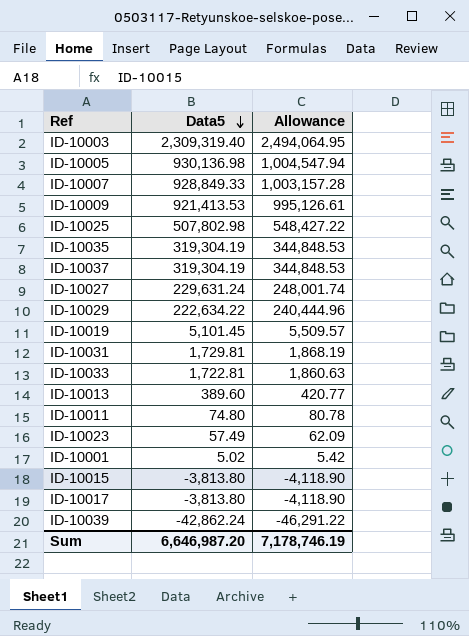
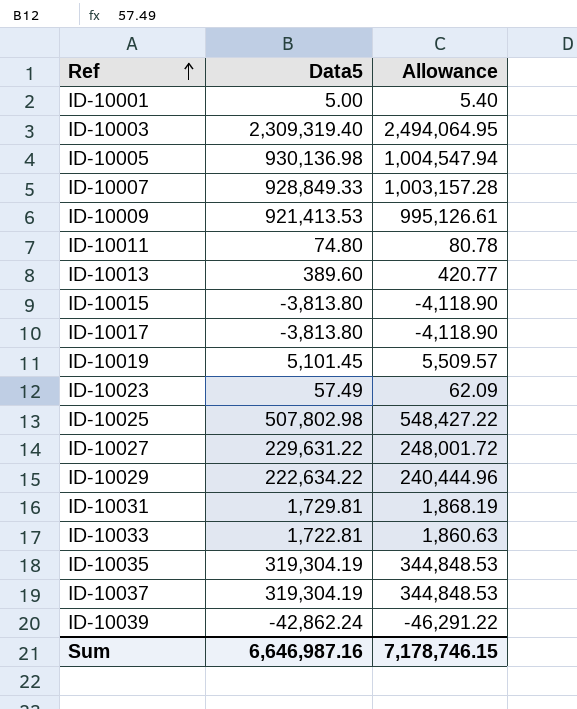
row order: Data5 descending -> Ref ascending
ID-10001 | Data5: 5.02 -> 5.00
ID-10001 | Allowance: 5.42 -> 5.40
ID-10027 | Data5: 229,631.24 -> 229,631.22
ID-10027 | Allowance: 248,001.74 -> 248,001.72
Sum | Data5: 6,646,987.20 -> 6,646,987.16
Sum | Allowance: 7,178,746.19 -> 7,178,746.15

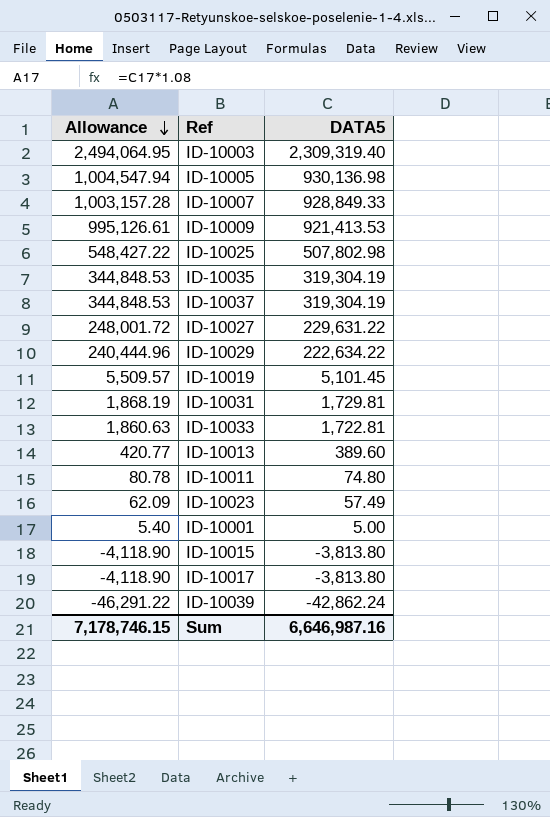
row order: Ref ascending -> Allowance descending
column Allowance | position: 3 -> 1
column name: Data5 -> DATA5

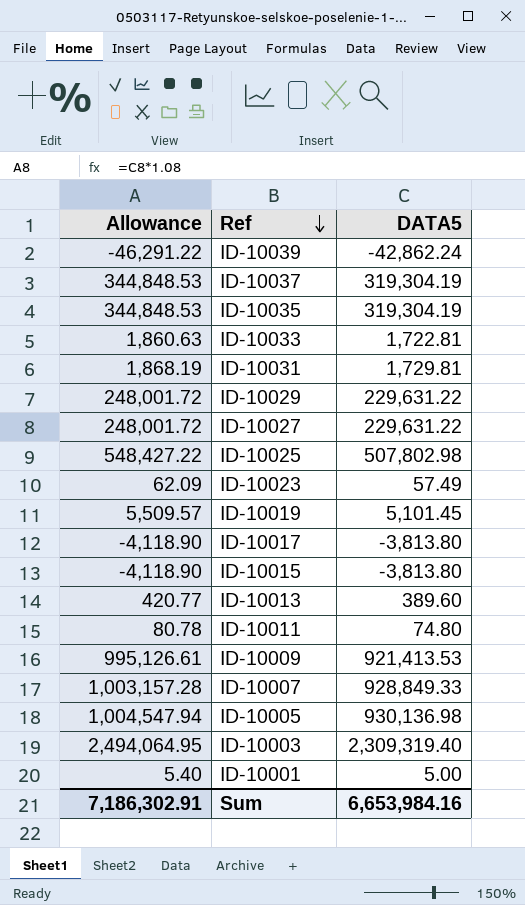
row order: Allowance descending -> Ref descending
ID-10029 | Allowance: 240,444.96 -> 248,001.72
ID-10029 | DATA5: 222,634.22 -> 229,631.22
Sum | Allowance: 7,178,746.15 -> 7,186,302.91
Sum | DATA5: 6,646,987.16 -> 6,653,984.16

